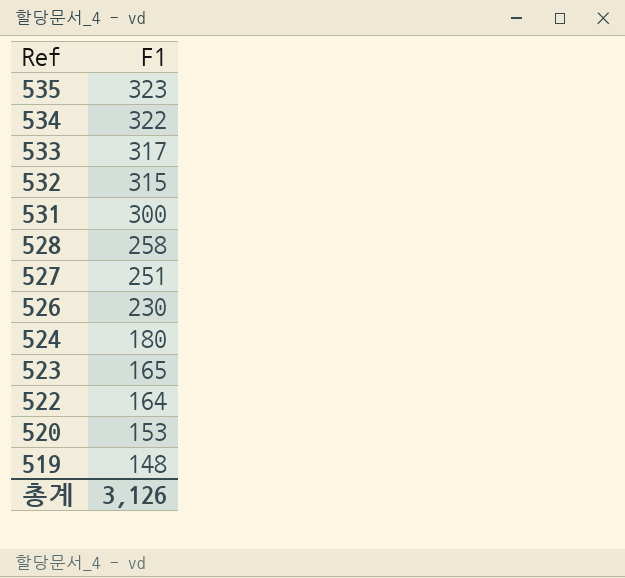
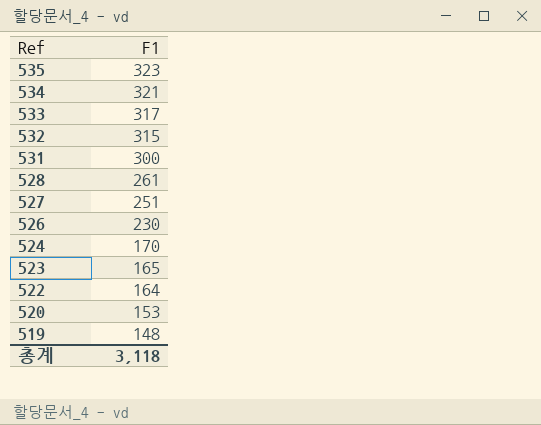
534 | F1: 322 -> 321
528 | F1: 258 -> 261
524 | F1: 180 -> 170
총계 | F1: 3,126 -> 3,118

